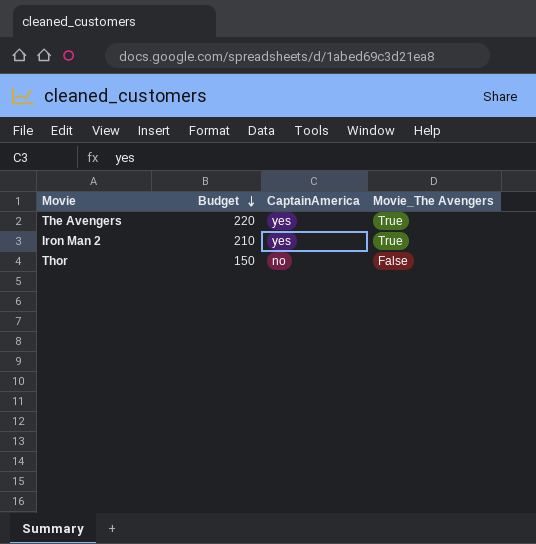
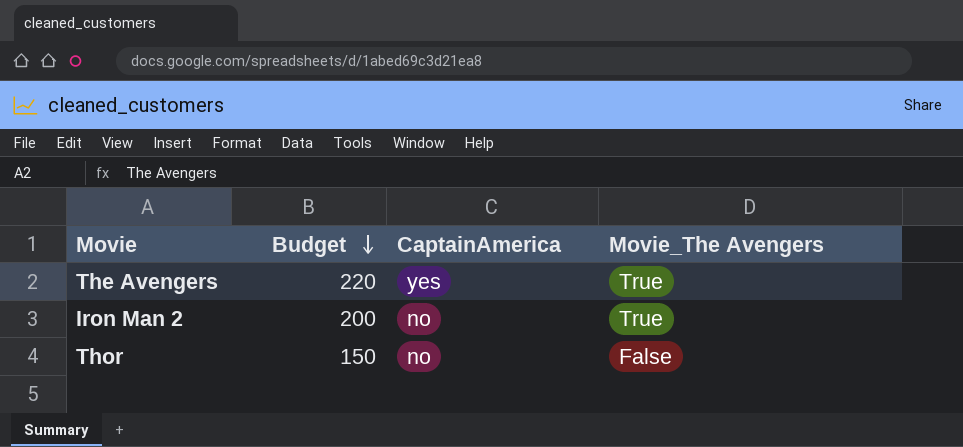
Iron Man 2 | Budget: 210 -> 200
Iron Man 2 | CaptainAmerica: yes -> no

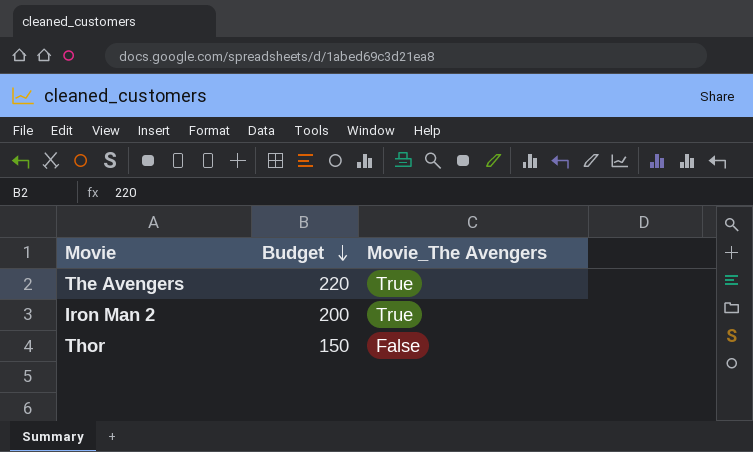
column CaptainAmerica | position: 3 -> none

